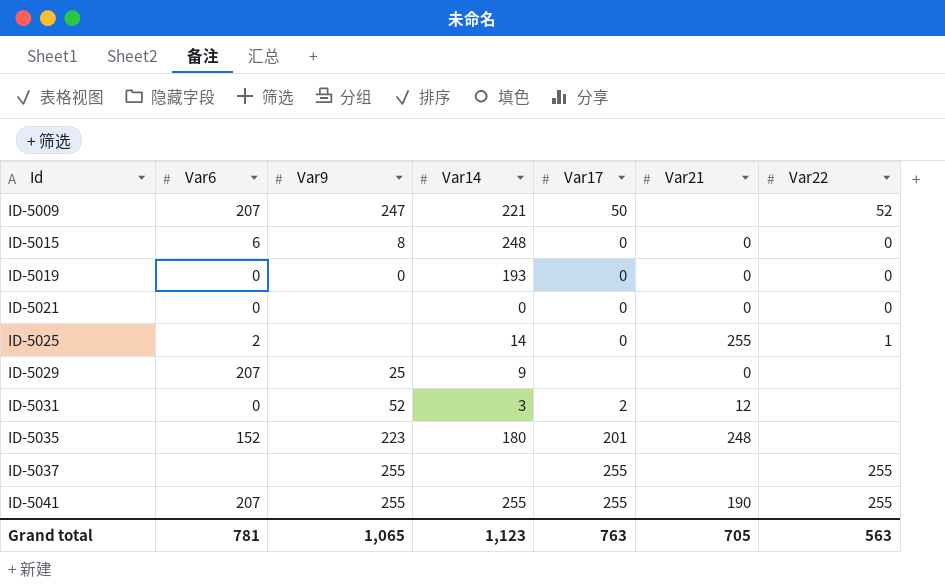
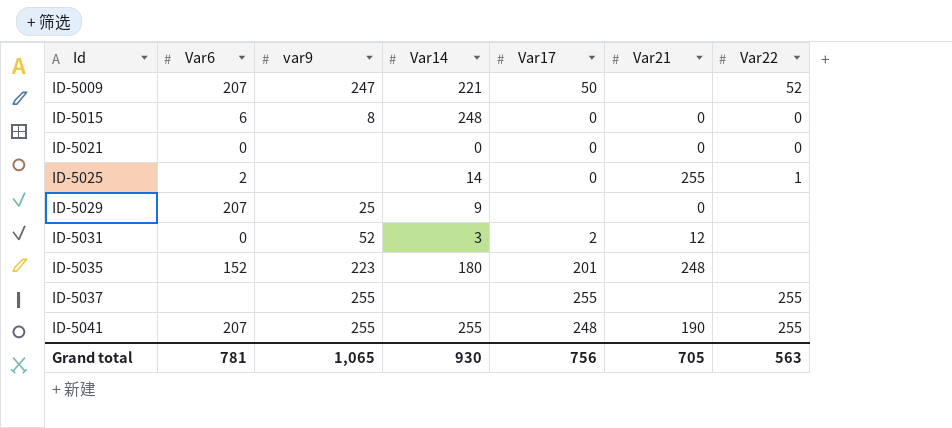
column name: Var9 -> var9
row ID-5019: 0 | 0 | 193 | 0 | 0 | 0 -> none
ID-5041 | Var17: 255 -> 248
Grand total | Var14: 1,123 -> 930
Grand total | Var17: 763 -> 756

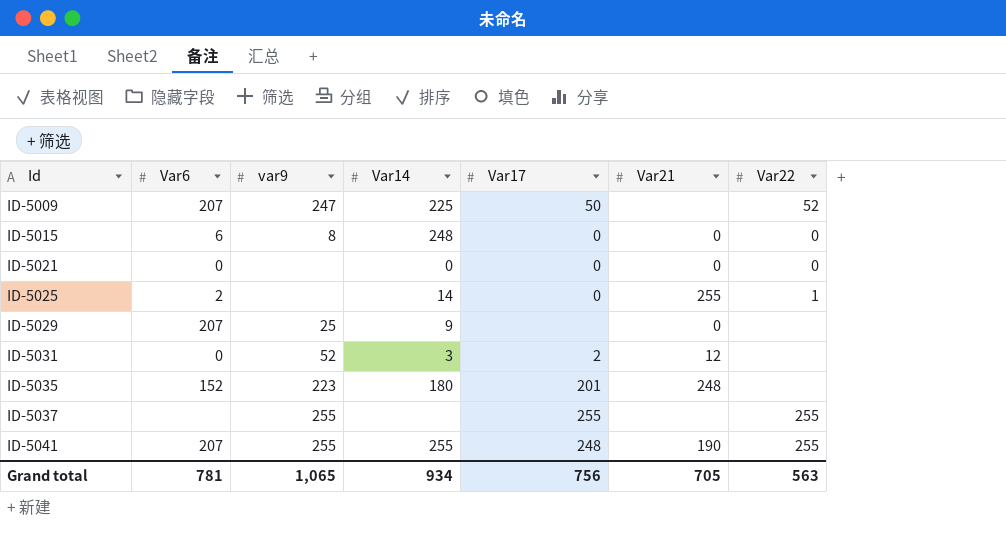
ID-5009 | Var14: 221 -> 225
Grand total | Var14: 930 -> 934

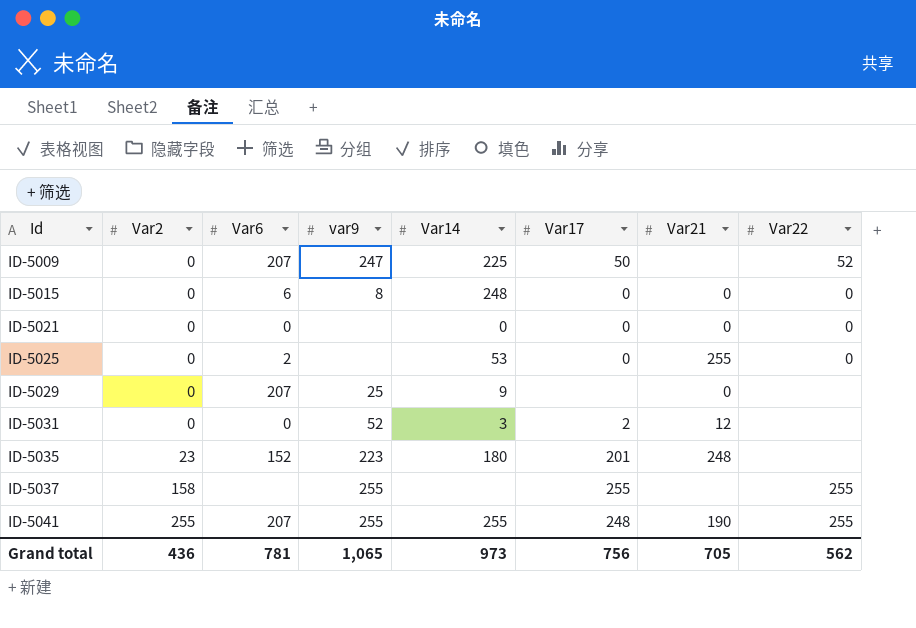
column Var2 | position: none -> 2
ID-5025 | Var14: 14 -> 53
ID-5025 | Var22: 1 -> 0
Grand total | Var14: 934 -> 973
Grand total | Var22: 563 -> 562

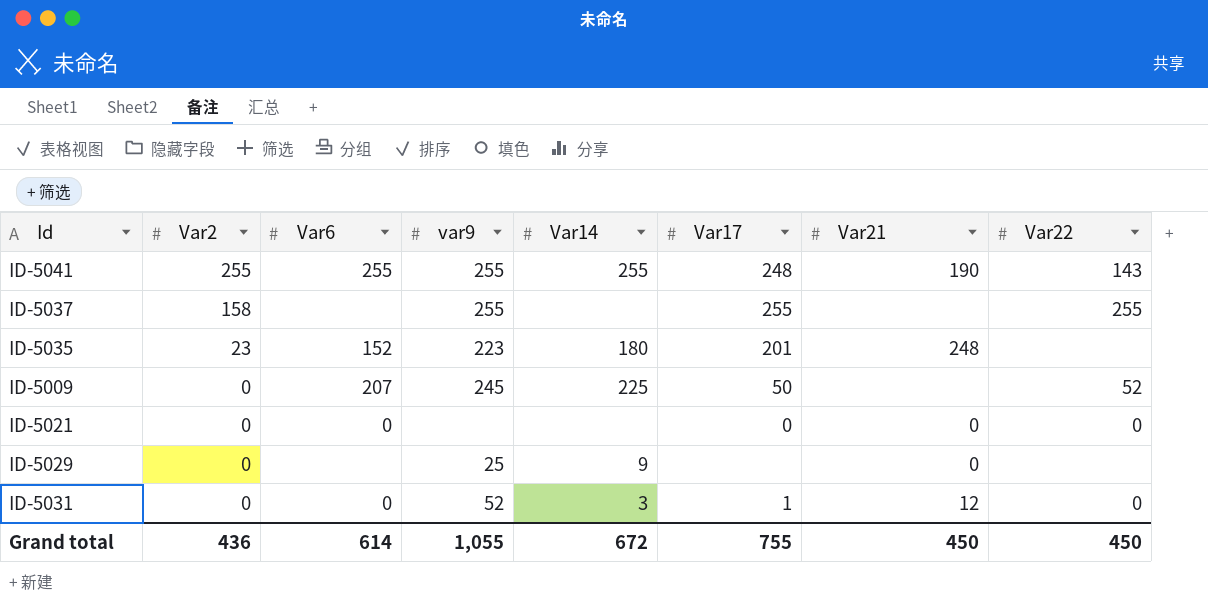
row order: Id ascending -> Var2 descending
row ID-5015: 0 | 6 | 8 | 248 | 0 | 0 | 0 -> none
row ID-5025: 0 | 2 | none | 53 | 0 | 255 | 0 -> none
ID-5041 | Var6: 207 -> 255
ID-5041 | Var22: 255 -> 143
ID-5009 | var9: 247 -> 245
ID-5021 | Var14: 0 -> none
ID-5029 | Var6: 207 -> none
ID-5031 | Var17: 2 -> 1
ID-5031 | Var22: none -> 0
Grand total | Var6: 781 -> 614
Grand total | var9: 1,065 -> 1,055
Grand total | Var14: 973 -> 672
Grand total | Var17: 756 -> 755
Grand total | Var21: 705 -> 450
Grand total | Var22: 562 -> 450

